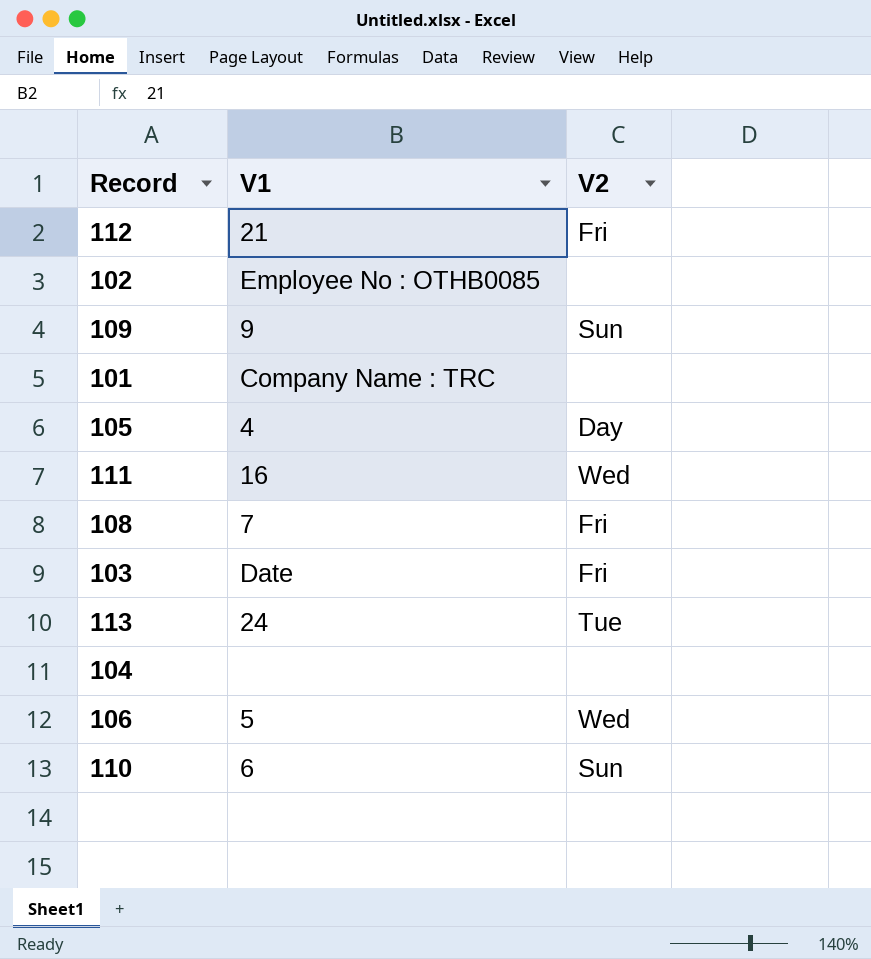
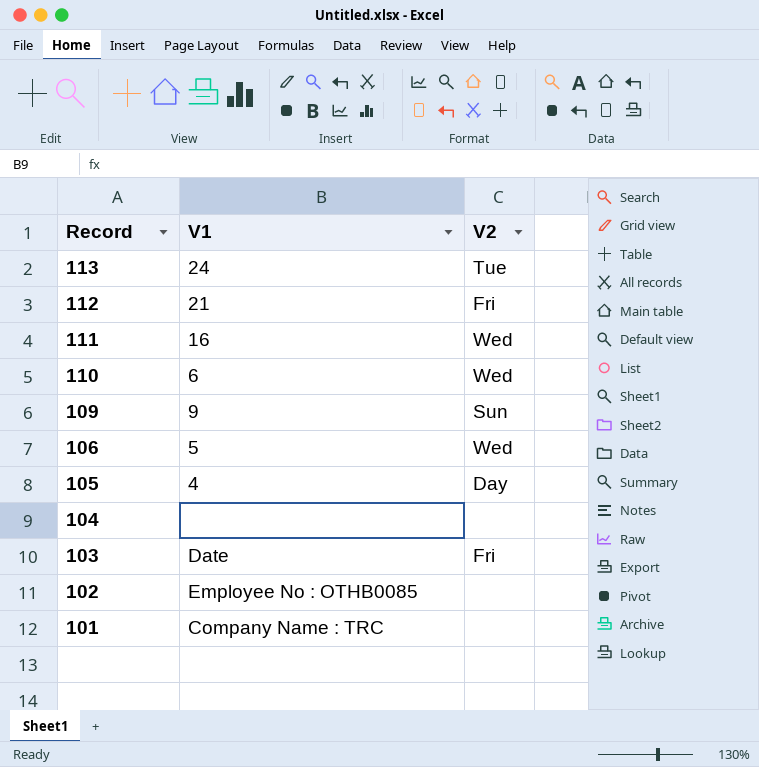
row order: none -> Record descending
row 108: 7 | Fri -> none
110 | V2: Sun -> Wed

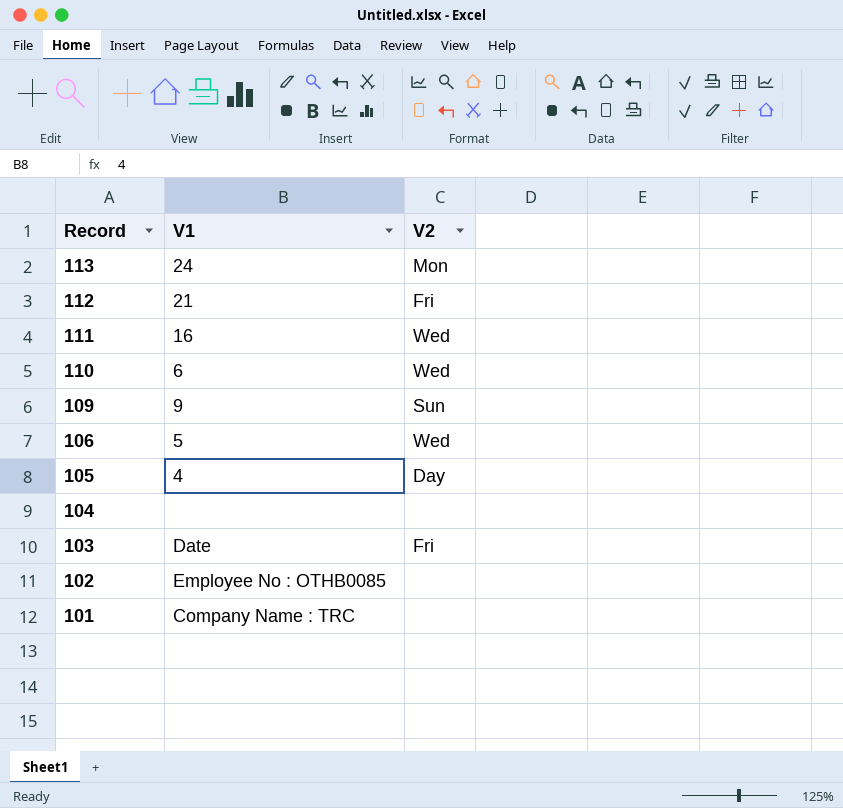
113 | V2: Tue -> Mon

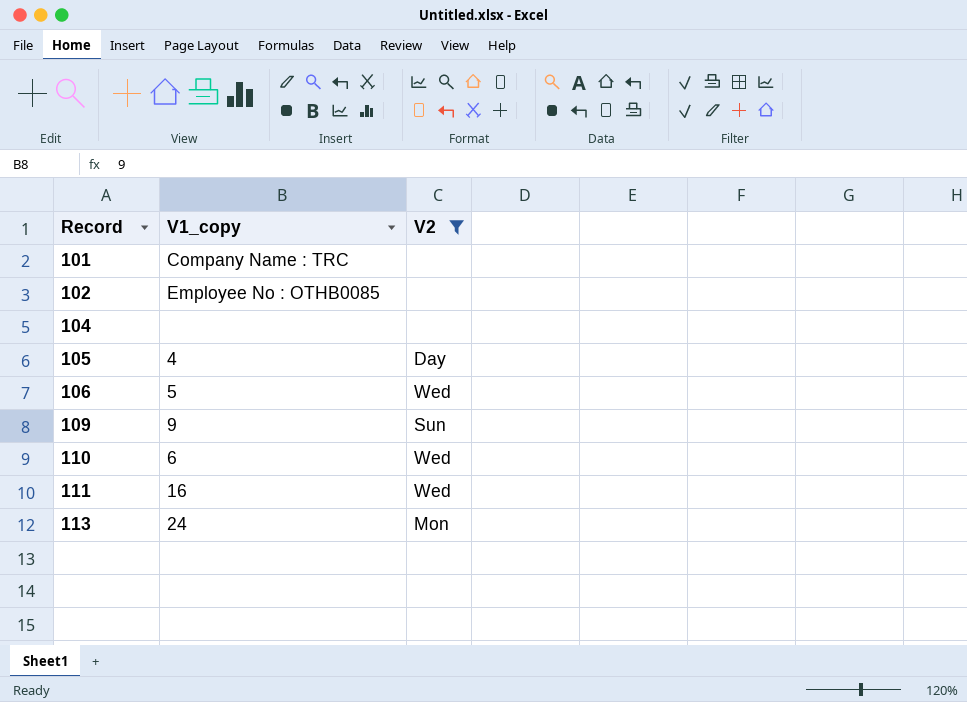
filter: none -> V2 != Fri
row order: Record descending -> Record ascending
column name: V1 -> V1_copy

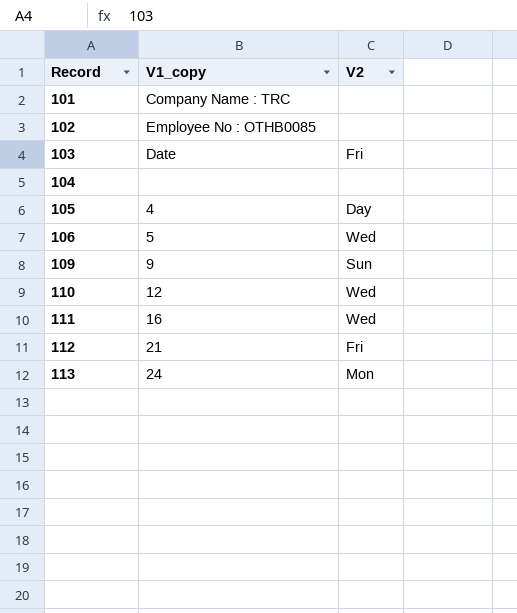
filter: V2 != Fri -> none
110 | V1_copy: 6 -> 12

